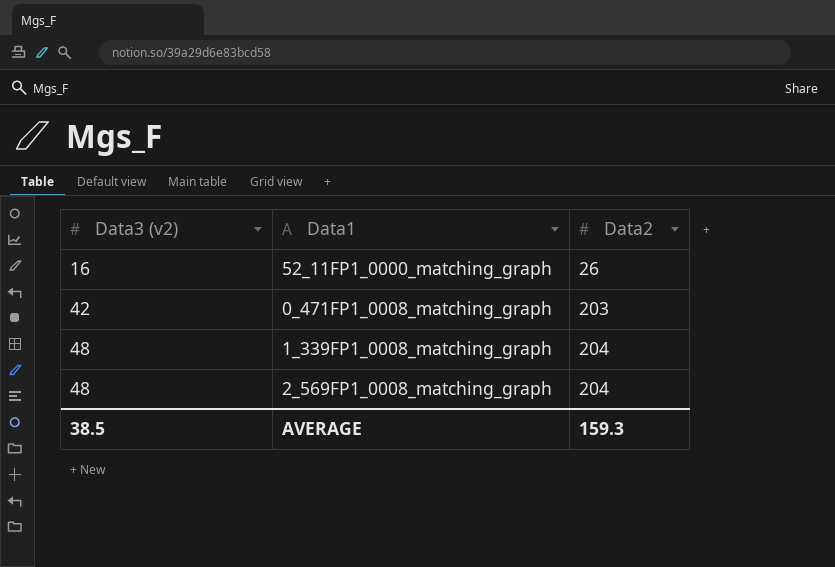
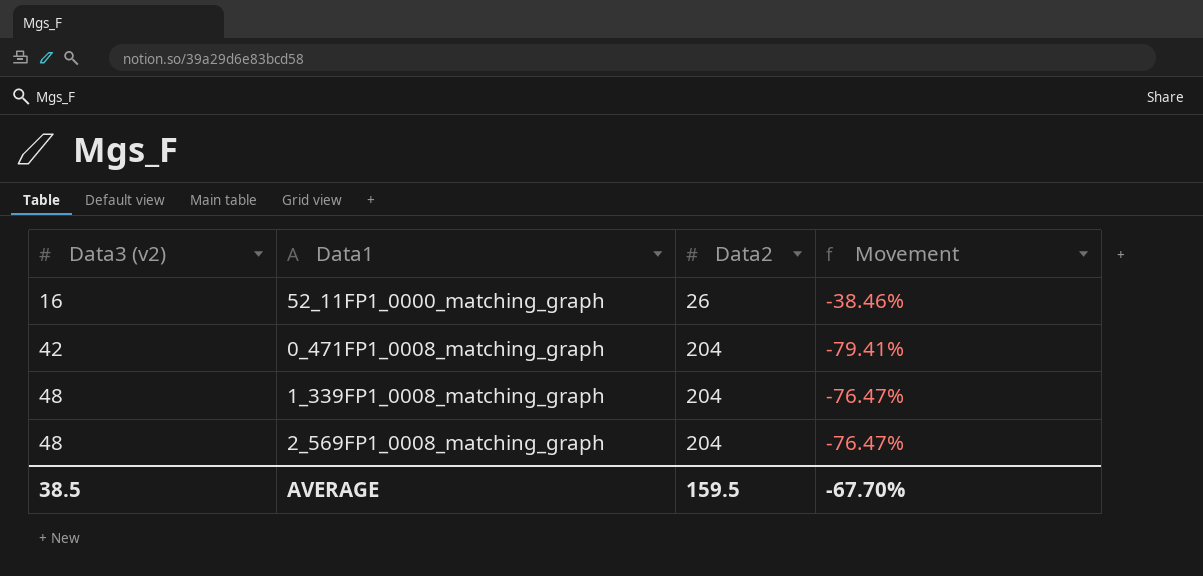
column Movement | formula: none -> ([Data3 (v2)] - [Data2]) / [Data2]
0_471FP1_0008_matching_graph | Data2: 203 -> 204
AVERAGE | Data2: 159.3 -> 159.5

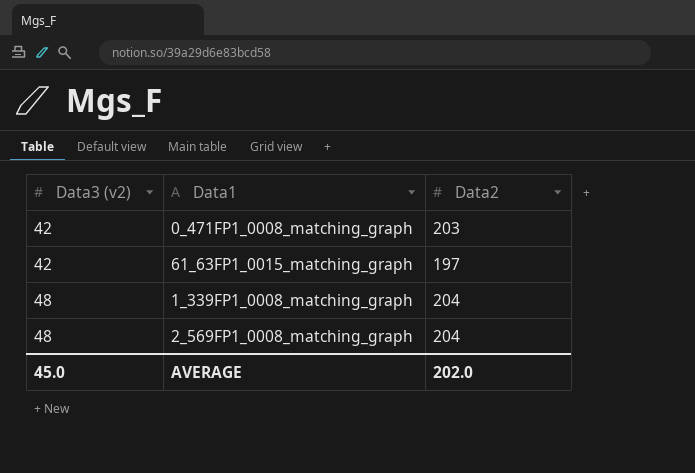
column Movement | formula: ([Data3 (v2)] - [Data2]) / [Data2] -> none
row 52_11FP1_0000_matching_graph: 16 | 26 | -38.46% -> none
0_471FP1_0008_matching_graph | Data2: 204 -> 203
row 61_63FP1_0015_matching_graph: none -> 42 | 197
AVERAGE | Data3 (v2): 38.5 -> 45.0
AVERAGE | Data2: 159.5 -> 202.0

